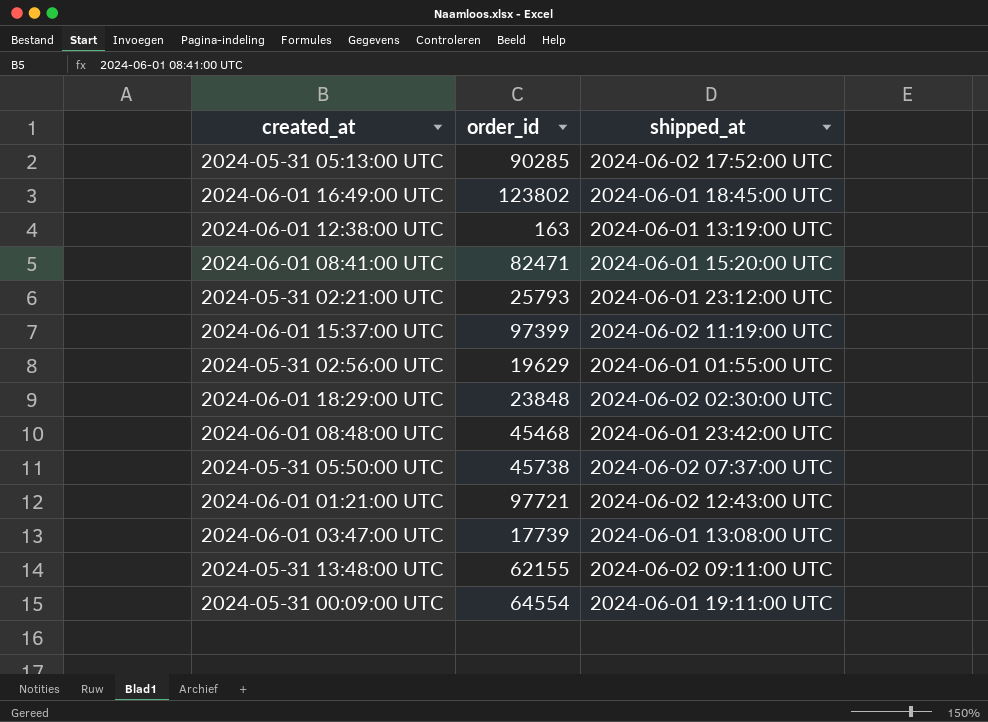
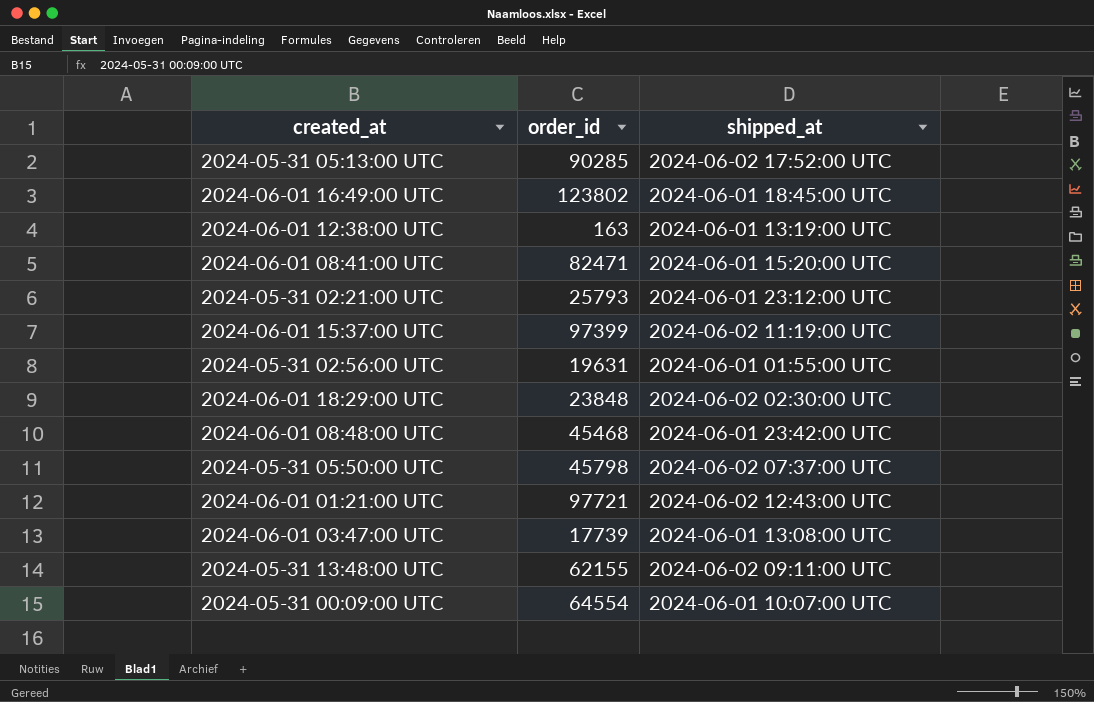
2024-05-31 02:56:00 UTC | order_id: 19629 -> 19631
2024-05-31 05:50:00 UTC | order_id: 45738 -> 45798
2024-05-31 00:09:00 UTC | shipped_at: 2024-06-01 19:11:00 UTC -> 2024-06-01 10:07:00 UTC

